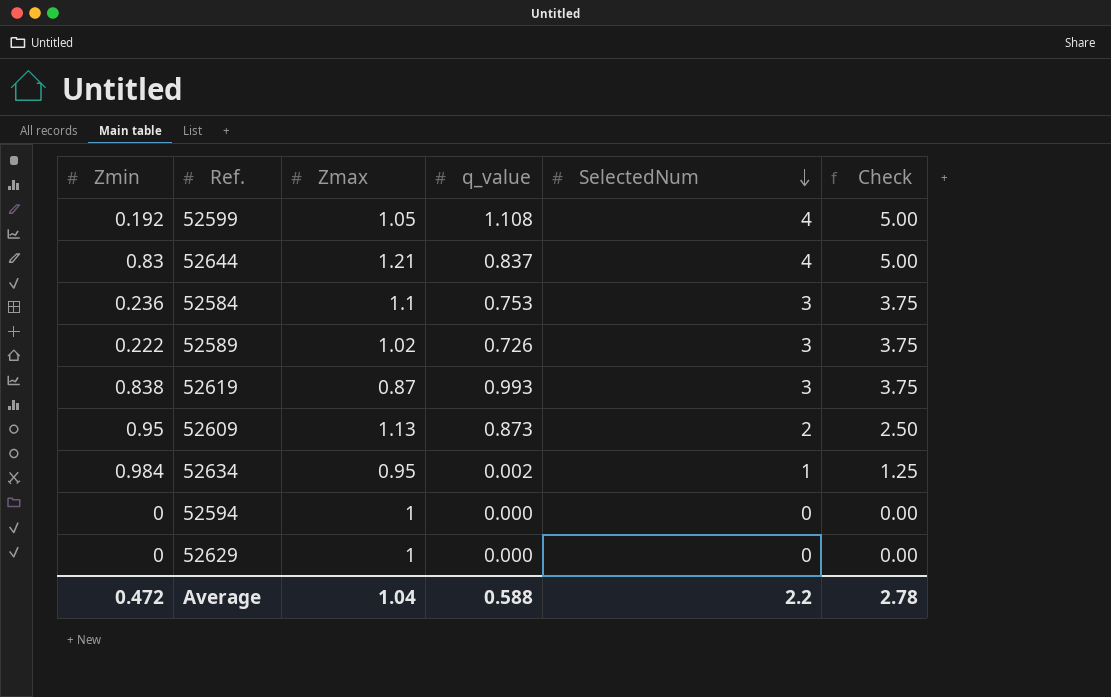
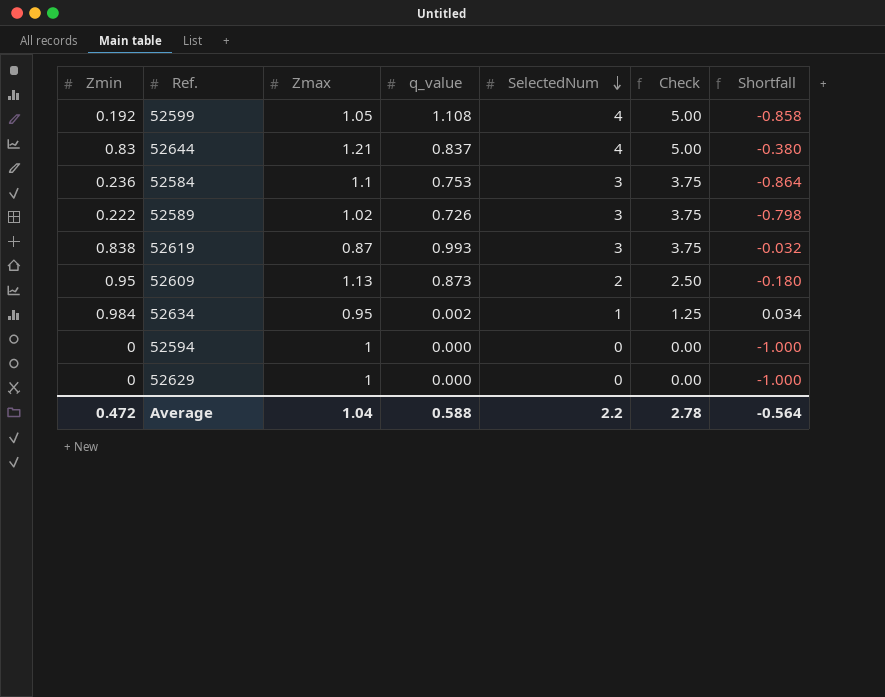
column Shortfall | formula: none -> [Zmin] - [Zmax]

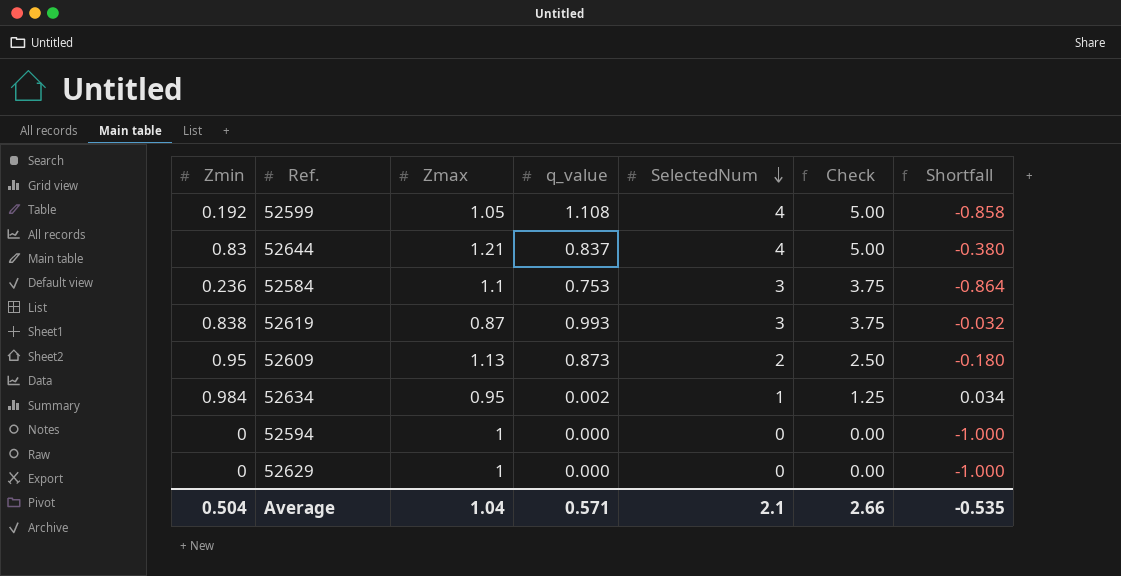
row 52589: 0.222 | 1.02 | 0.726 | 3 | 3.75 | -0.798 -> none
Average | Zmin: 0.472 -> 0.504
Average | q_value: 0.588 -> 0.571
Average | SelectedNum: 2.2 -> 2.1
Average | Check: 2.78 -> 2.66
Average | Shortfall: -0.564 -> -0.535

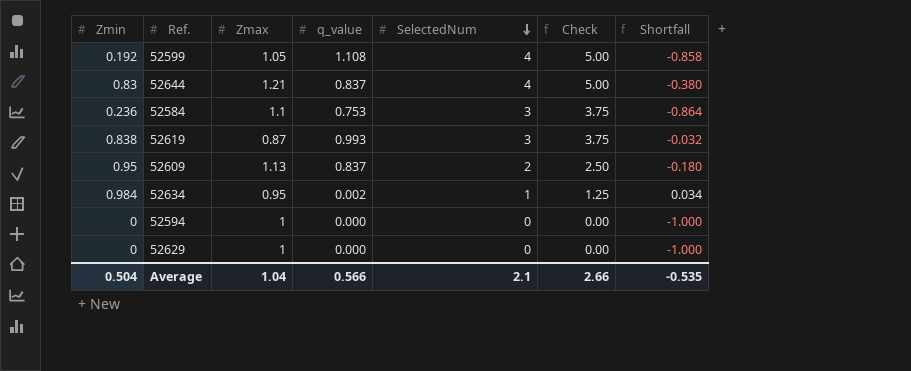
52609 | q_value: 0.873 -> 0.837
Average | q_value: 0.571 -> 0.566

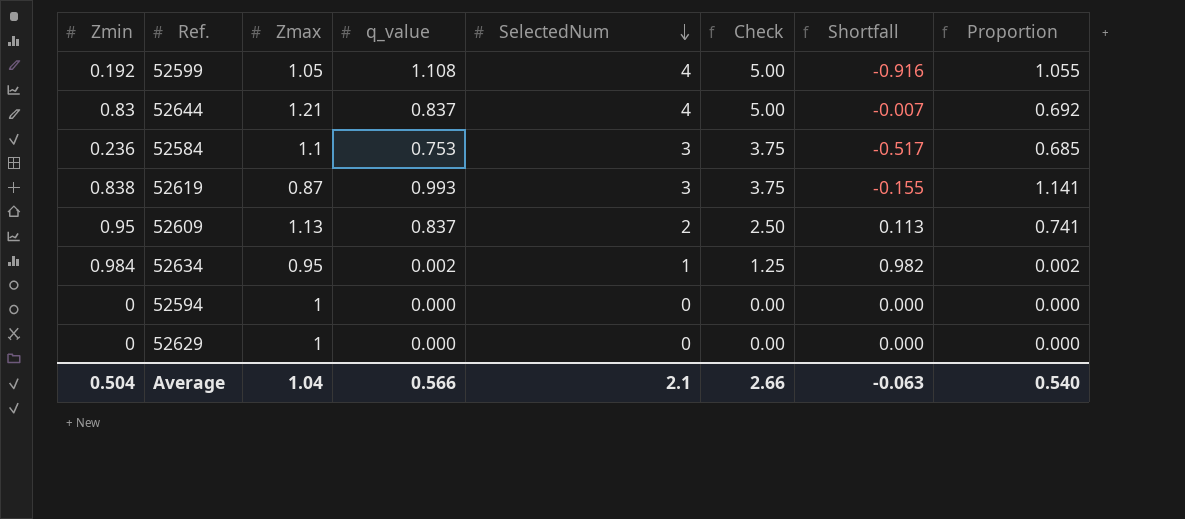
column Shortfall | formula: [Zmin] - [Zmax] -> [Zmin] - [q_value]
column Proportion | formula: none -> [q_value] / [Zmax]
Average | Shortfall: -0.535 -> -0.063

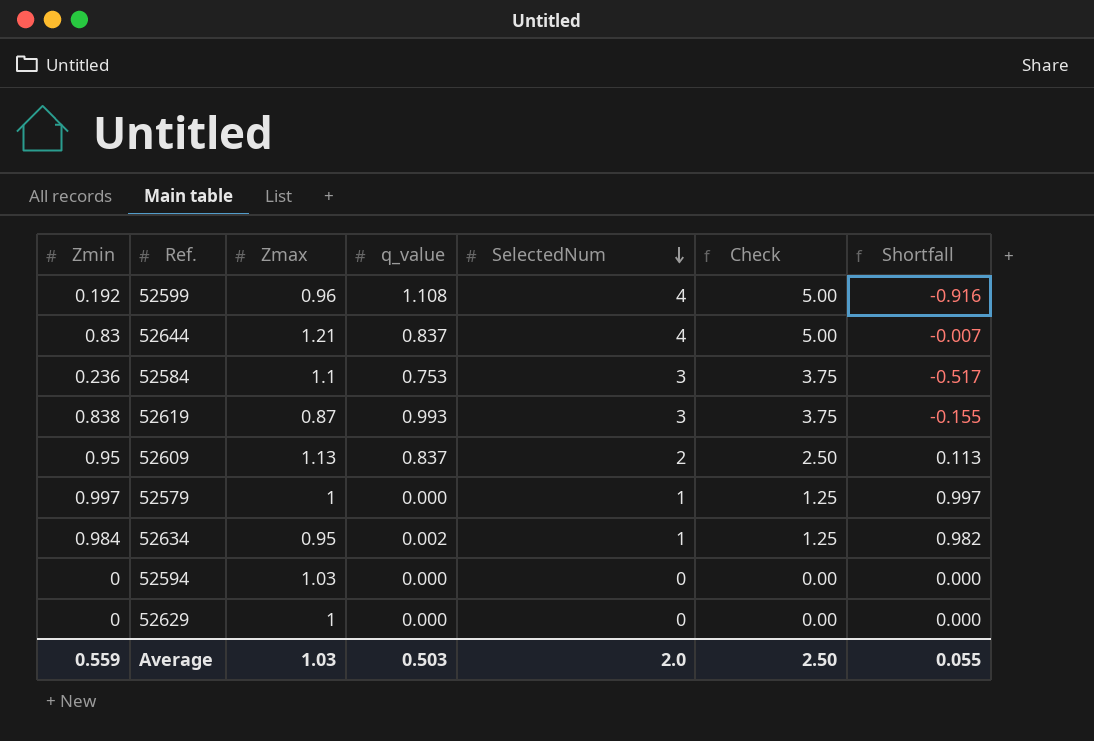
column Proportion | formula: [q_value] / [Zmax] -> none
52599 | Zmax: 1.05 -> 0.96
row 52579: none -> 0.997 | 1 | 0.000 | 1 | 1.25 | 0.997
52594 | Zmax: 1 -> 1.03
Average | Zmin: 0.504 -> 0.559
Average | Zmax: 1.04 -> 1.03
Average | q_value: 0.566 -> 0.503
Average | SelectedNum: 2.1 -> 2.0
Average | Check: 2.66 -> 2.50
Average | Shortfall: -0.063 -> 0.055

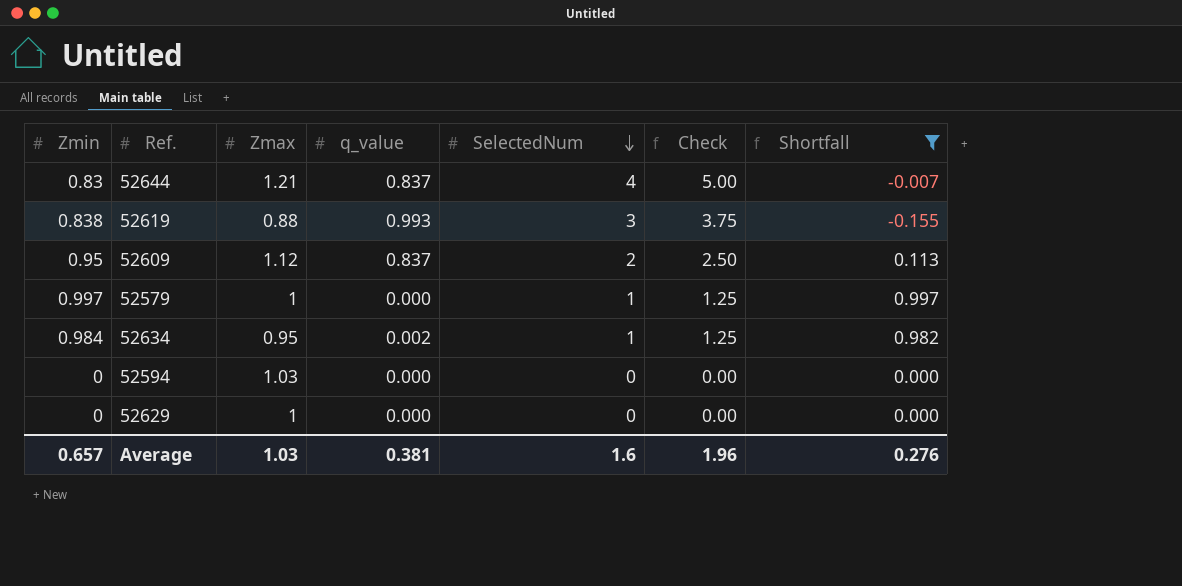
filter: none -> Shortfall >= -0.155
52619 | Zmax: 0.87 -> 0.88
52609 | Zmax: 1.13 -> 1.12
Average | Zmin: 0.559 -> 0.657
Average | q_value: 0.503 -> 0.381
Average | SelectedNum: 2.0 -> 1.6
Average | Check: 2.50 -> 1.96
Average | Shortfall: 0.055 -> 0.276

